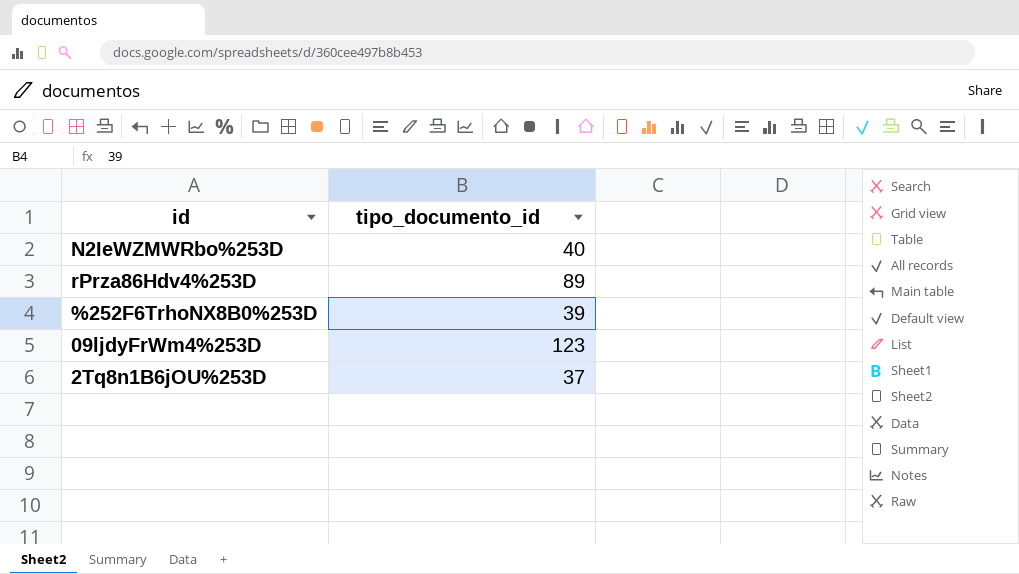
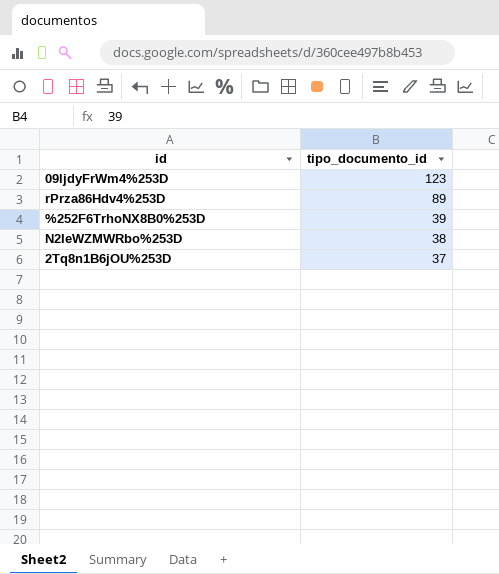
row order: none -> tipo_documento_id descending
N2IeWZMWRbo%253D | tipo_documento_id: 40 -> 38

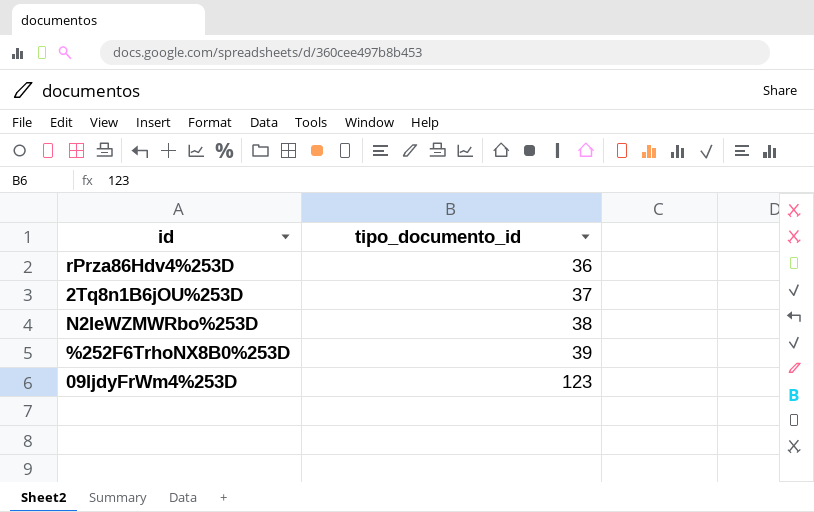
row order: tipo_documento_id descending -> tipo_documento_id ascending
rPrza86Hdv4%253D | tipo_documento_id: 89 -> 36

